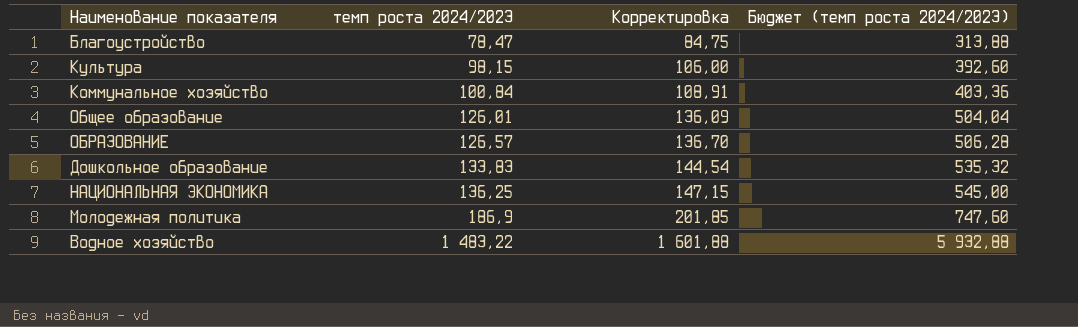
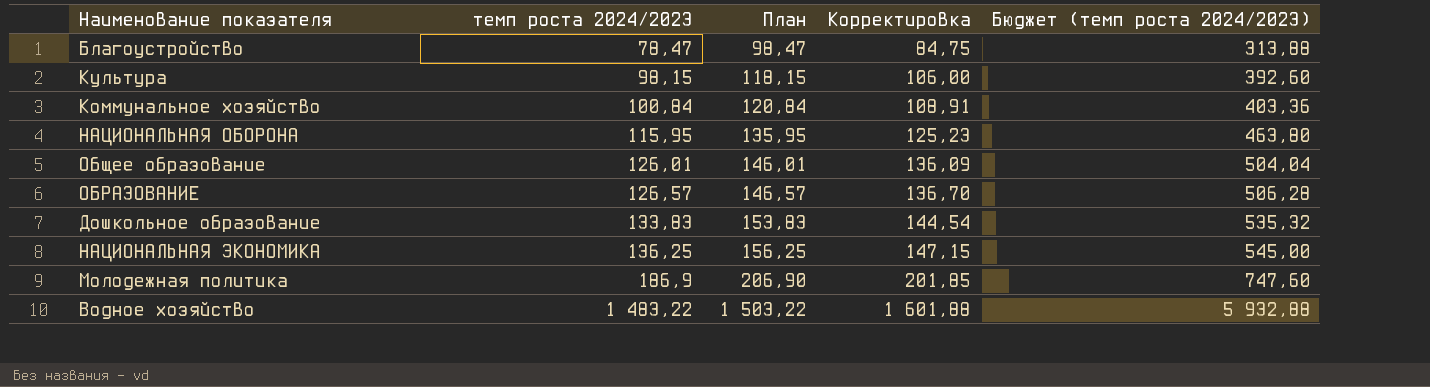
column План | formula: none -> [темп роста 2024/2023] + 20
row НАЦИОНАЛЬНАЯ ОБОРОНА: none -> 115,95 | 135,95 | 125,23 | 463,80

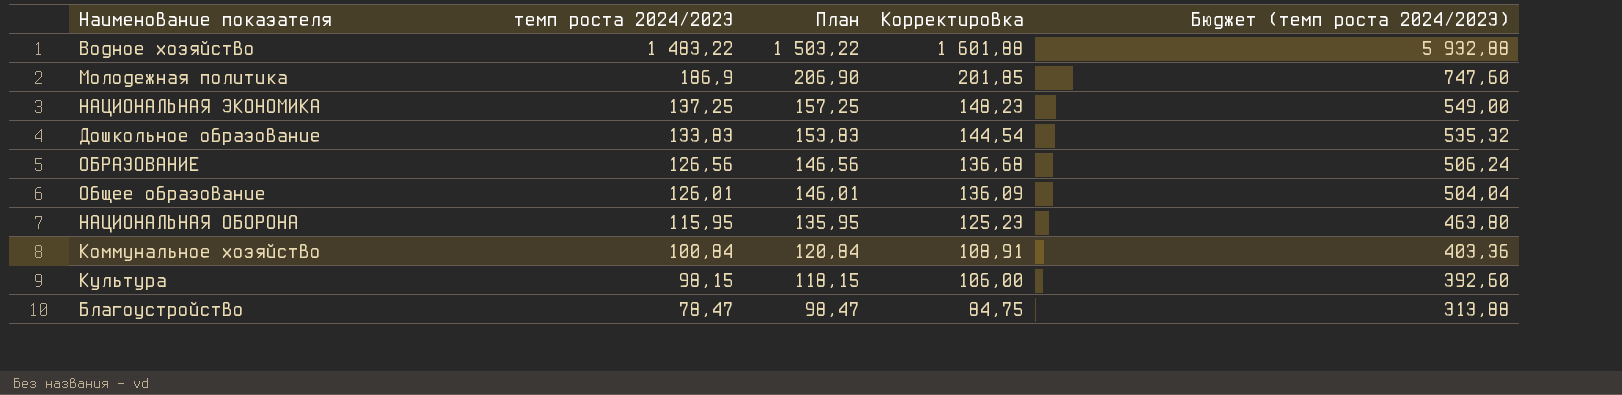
row order: темп роста 2024/2023 ascending -> темп роста 2024/2023 descending
НАЦИОНАЛЬНАЯ ЭКОНОМИКА | темп роста 2024/2023: 136,25 -> 137,25
НАЦИОНАЛЬНАЯ ЭКОНОМИКА | План: 156,25 -> 157,25
НАЦИОНАЛЬНАЯ ЭКОНОМИКА | Корректировка: 147,15 -> 148,23
НАЦИОНАЛЬНАЯ ЭКОНОМИКА | Бюджет (темп роста 2024/2023): 545,00 -> 549,00
ОБРАЗОВАНИЕ | темп роста 2024/2023: 126,57 -> 126,56
ОБРАЗОВАНИЕ | План: 146,57 -> 146,56
ОБРАЗОВАНИЕ | Корректировка: 136,70 -> 136,68
ОБРАЗОВАНИЕ | Бюджет (темп роста 2024/2023): 506,28 -> 506,24

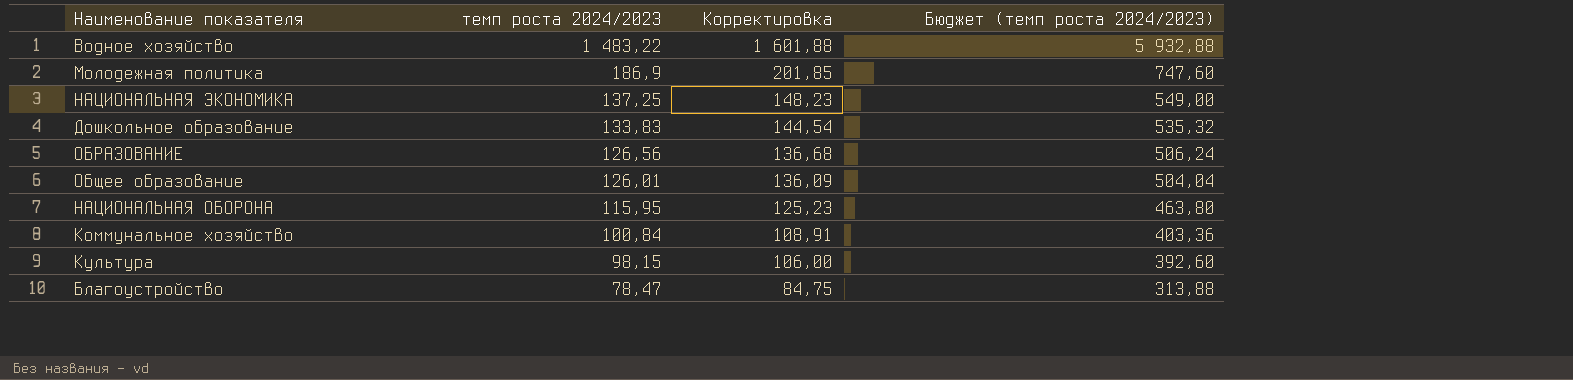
column План | formula: [темп роста 2024/2023] + 20 -> none

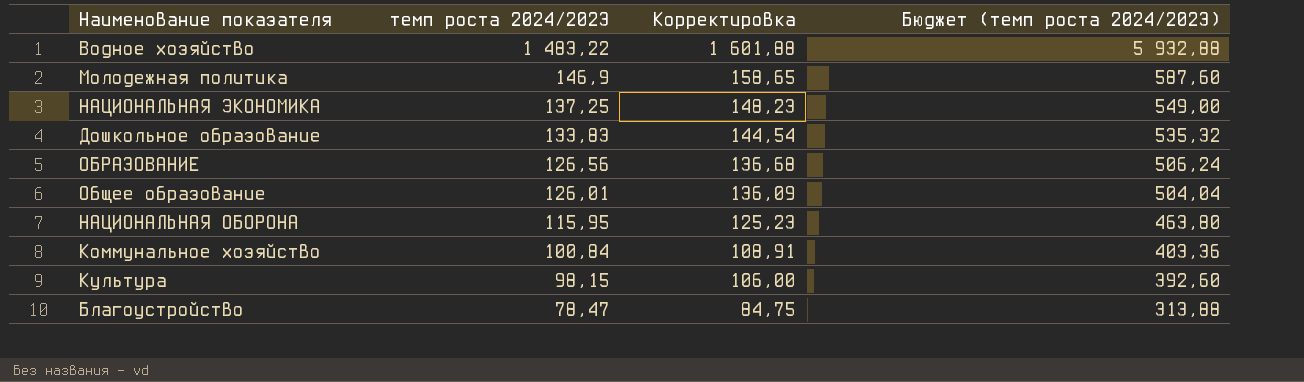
Молодежная политика | темп роста 2024/2023: 186,9 -> 146,9
Молодежная политика | Корректировка: 201,85 -> 158,65
Молодежная политика | Бюджет (темп роста 2024/2023): 747,60 -> 587,60

